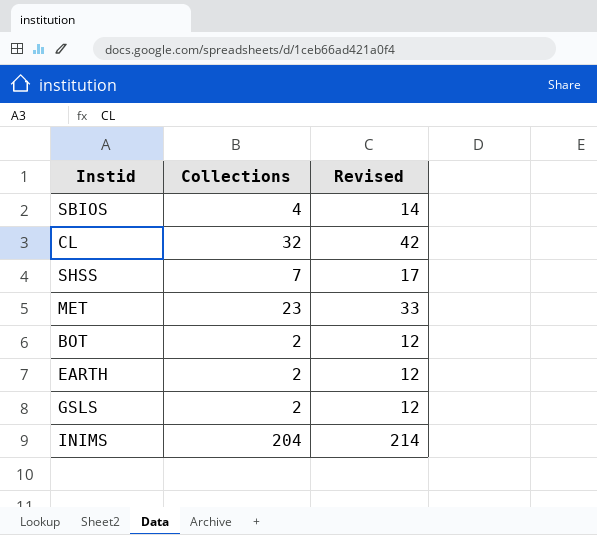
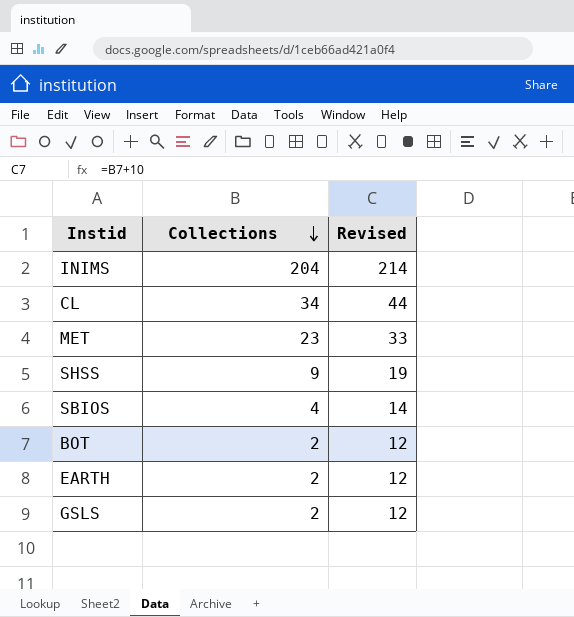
row order: none -> Collections descending
CL | Collections: 32 -> 34
CL | Revised: 42 -> 44
SHSS | Collections: 7 -> 9
SHSS | Revised: 17 -> 19

